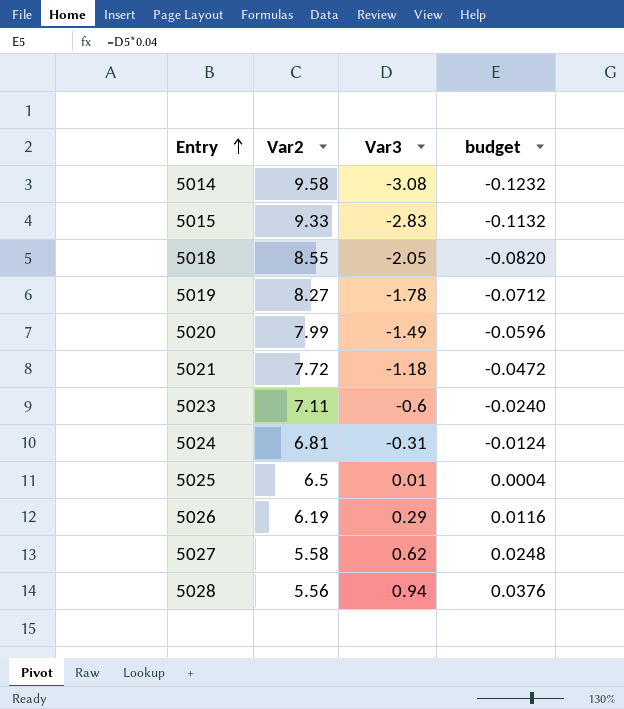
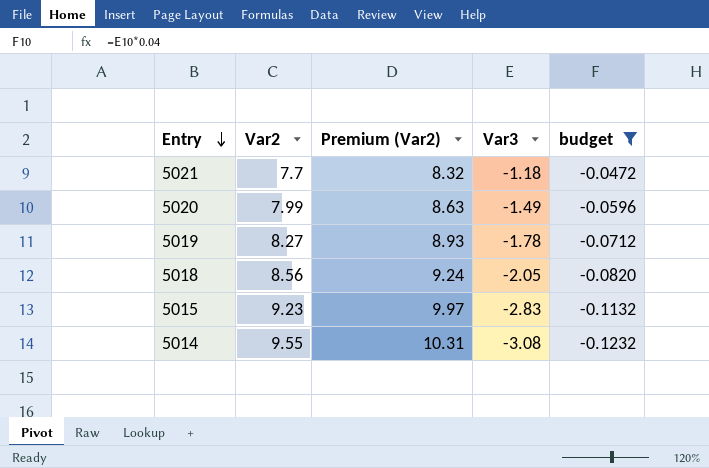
filter: none -> budget <= -0.0472
row order: Entry ascending -> Entry descending
column Premium (Var2) | formula: none -> [Var2] * 1.08
5021 | Var2: 7.72 -> 7.7
5018 | Var2: 8.55 -> 8.56
5015 | Var2: 9.33 -> 9.23
5014 | Var2: 9.58 -> 9.55

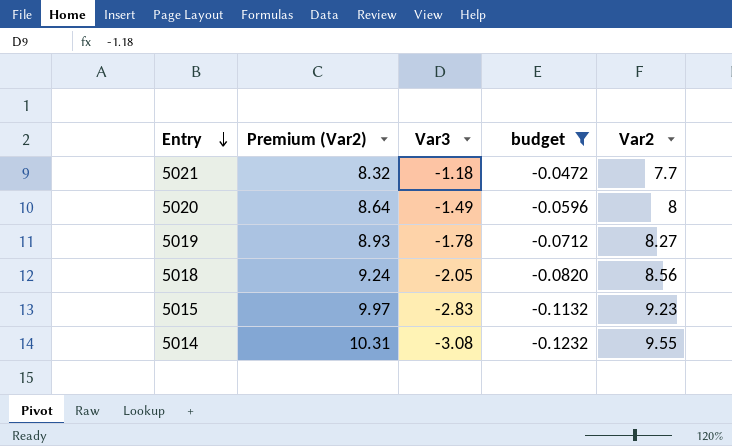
column Var2 | position: 2 -> 5
5020 | Premium (Var2): 8.63 -> 8.64
5020 | Var2: 7.99 -> 8

